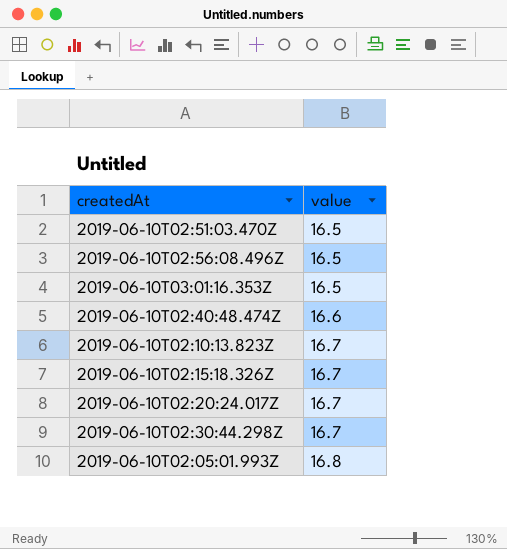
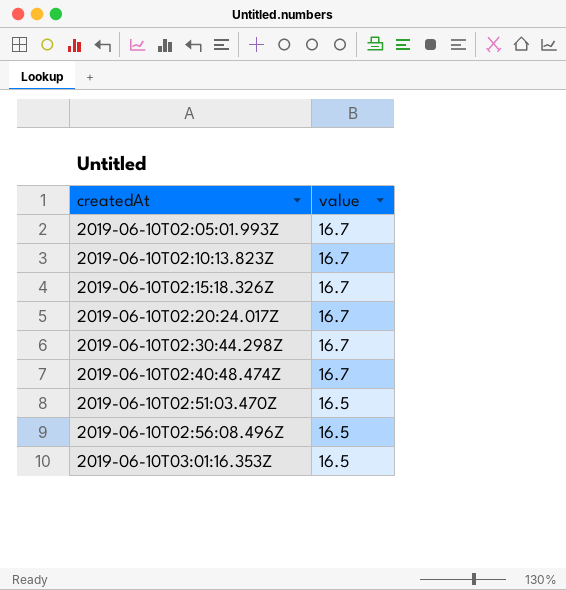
row order: value ascending -> createdAt ascending
2019-06-10T02:05:01.993Z | value: 16.8 -> 16.7
2019-06-10T02:40:48.474Z | value: 16.6 -> 16.7

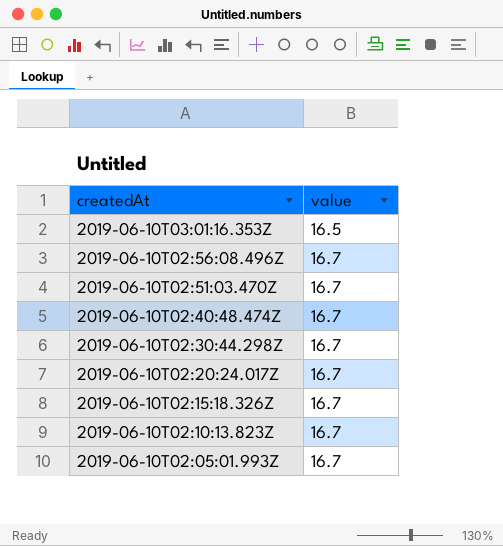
row order: createdAt ascending -> createdAt descending
2019-06-10T02:56:08.496Z | value: 16.5 -> 16.7
2019-06-10T02:51:03.470Z | value: 16.5 -> 16.7

